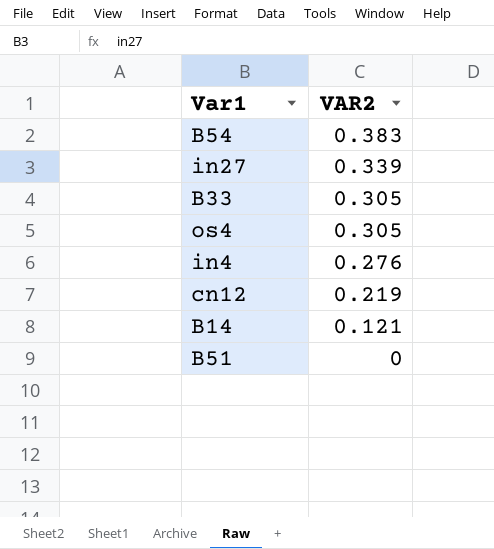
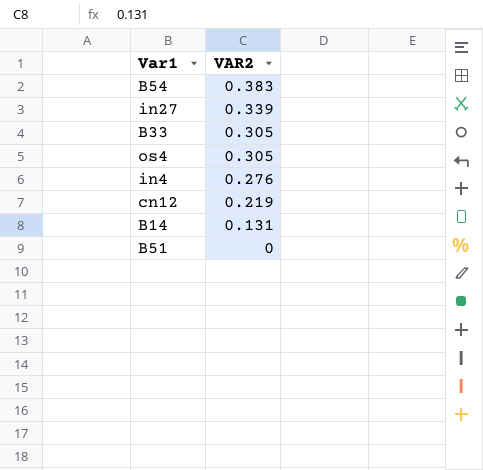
B14 | VAR2: 0.121 -> 0.131

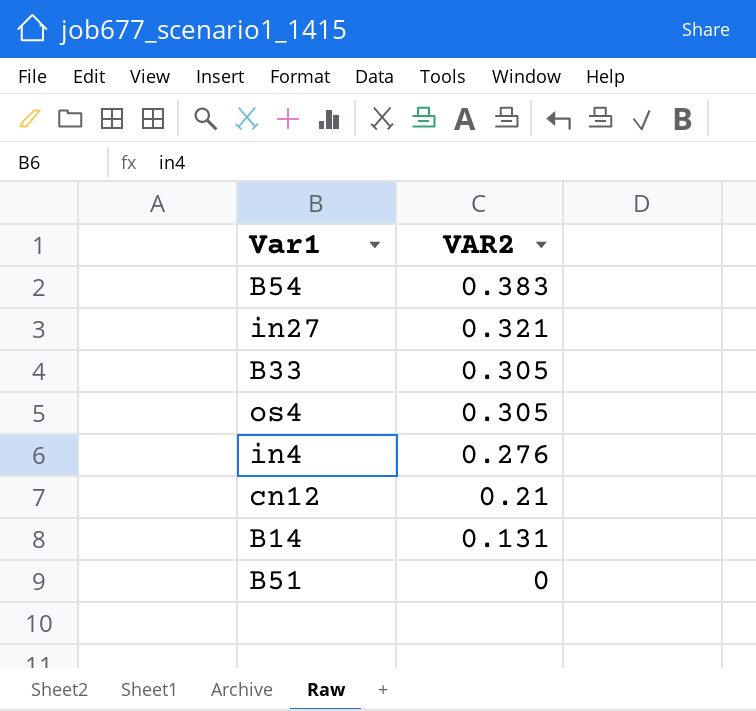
in27 | VAR2: 0.339 -> 0.321
cn12 | VAR2: 0.219 -> 0.21

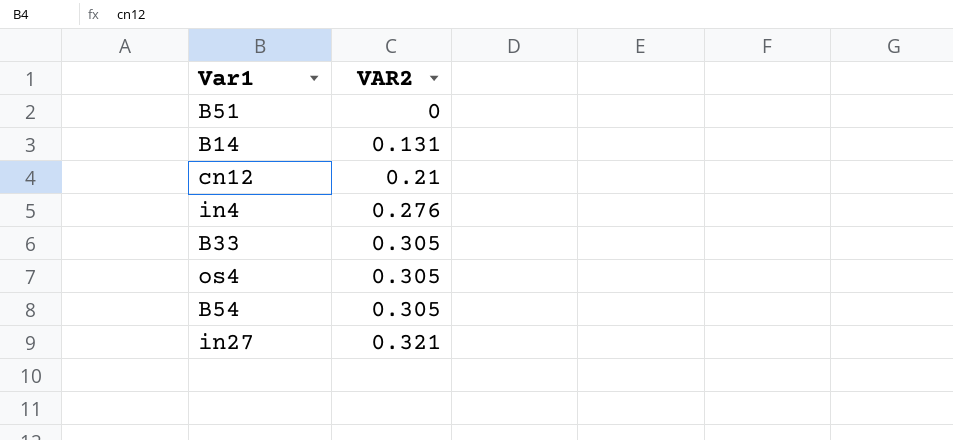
row order: VAR2 descending -> VAR2 ascending
B54 | VAR2: 0.383 -> 0.305

